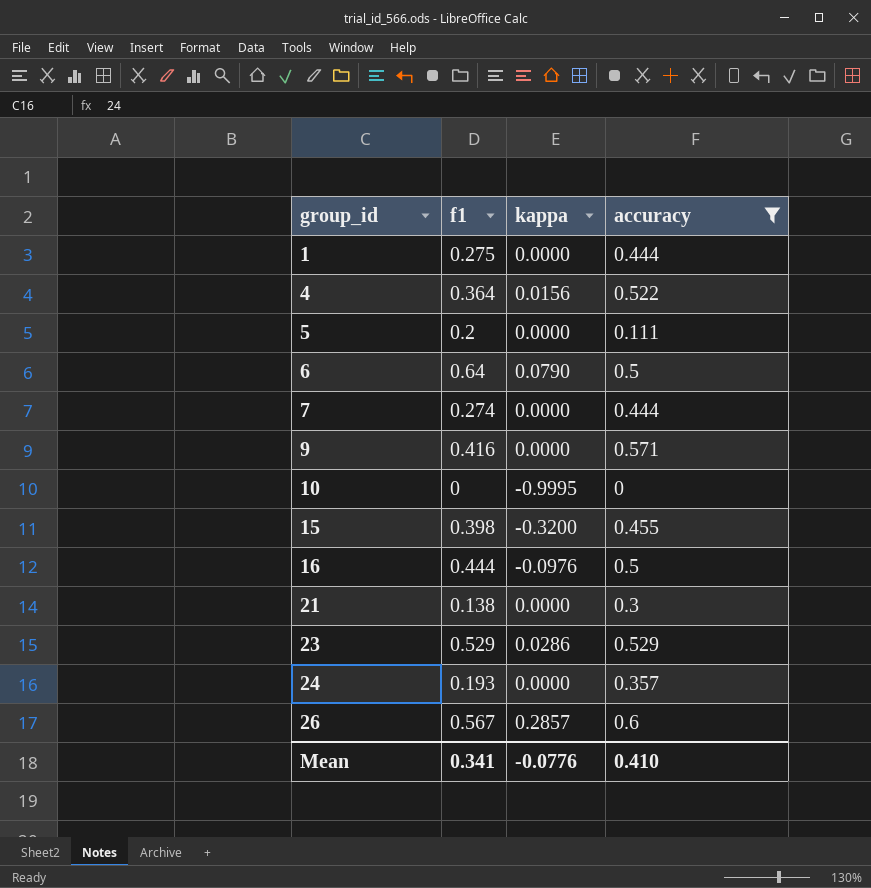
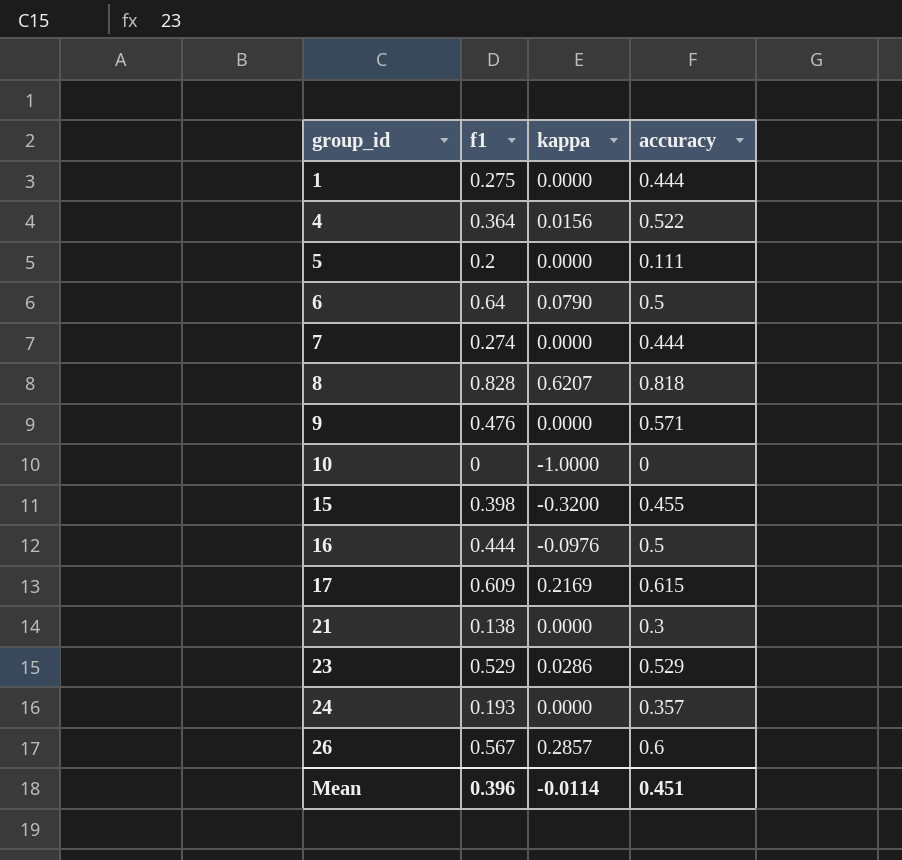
filter: accuracy <= 0.6 -> none
9 | f1: 0.416 -> 0.476
10 | kappa: -0.9995 -> -1.0000
Mean | f1: 0.341 -> 0.396
Mean | kappa: -0.0776 -> -0.0114
Mean | accuracy: 0.410 -> 0.451

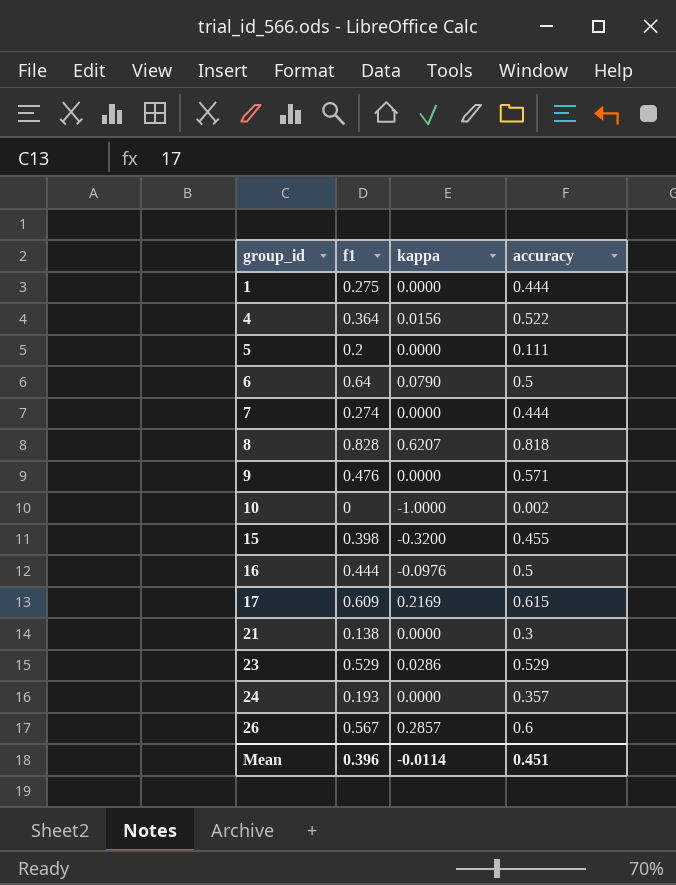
10 | accuracy: 0 -> 0.002

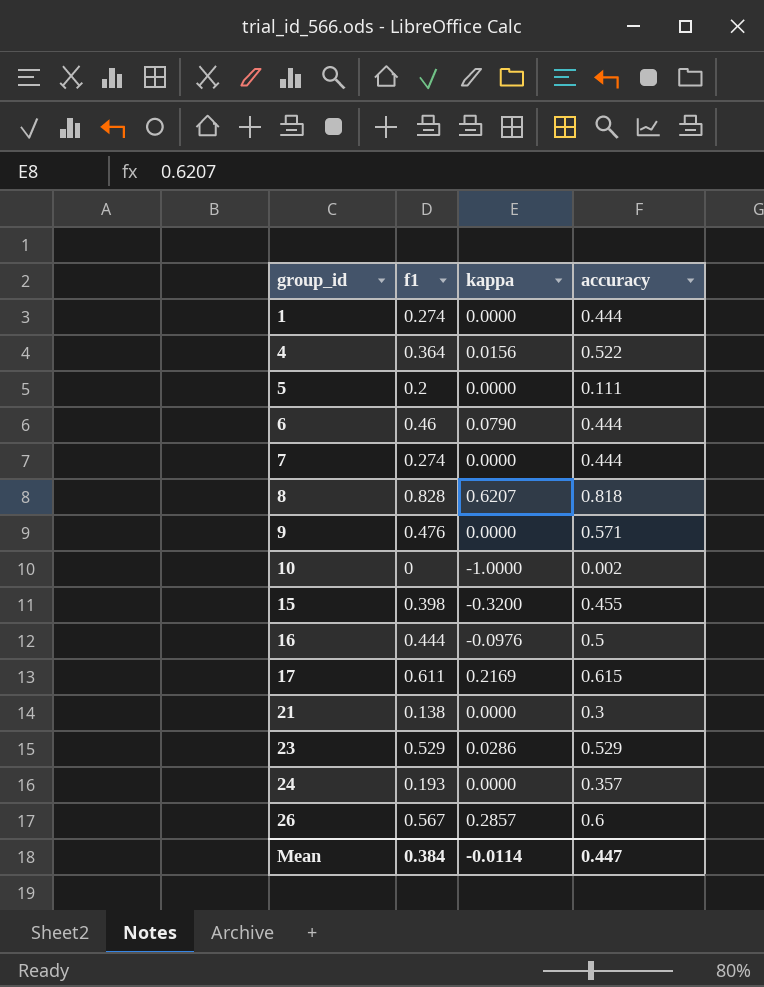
1 | f1: 0.275 -> 0.274
6 | f1: 0.64 -> 0.46
6 | accuracy: 0.5 -> 0.444
17 | f1: 0.609 -> 0.611
Mean | f1: 0.396 -> 0.384
Mean | accuracy: 0.451 -> 0.447

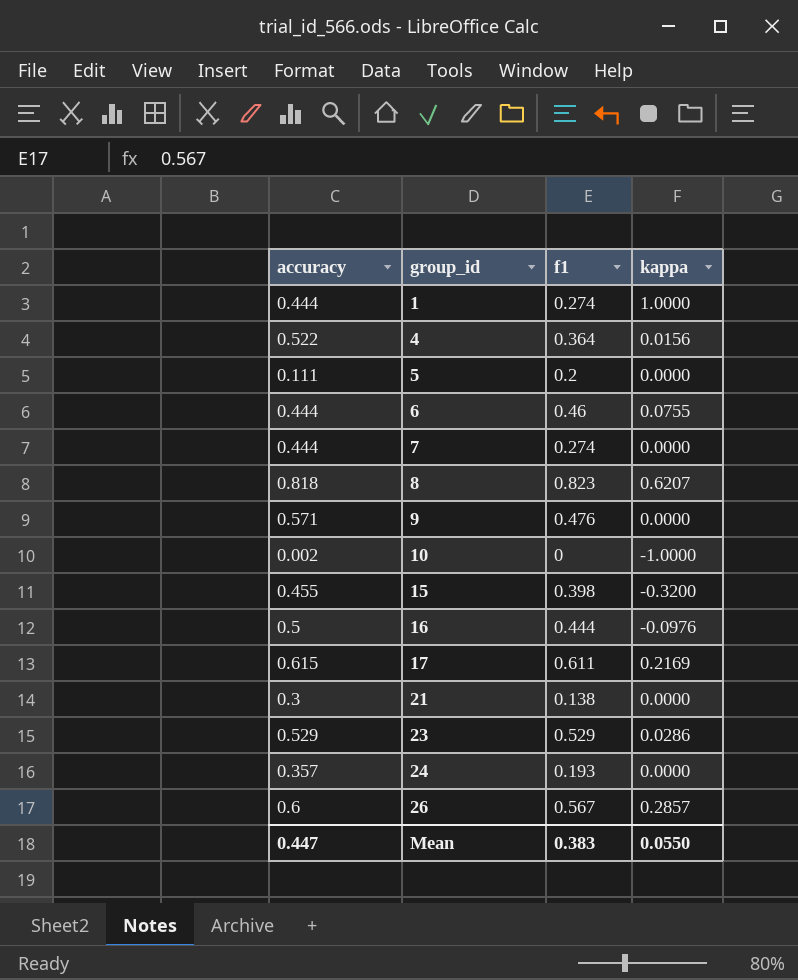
column accuracy | position: 4 -> 1
1 | kappa: 0.0000 -> 1.0000
6 | kappa: 0.0790 -> 0.0755
8 | f1: 0.828 -> 0.823
Mean | f1: 0.384 -> 0.383
Mean | kappa: -0.0114 -> 0.0550

